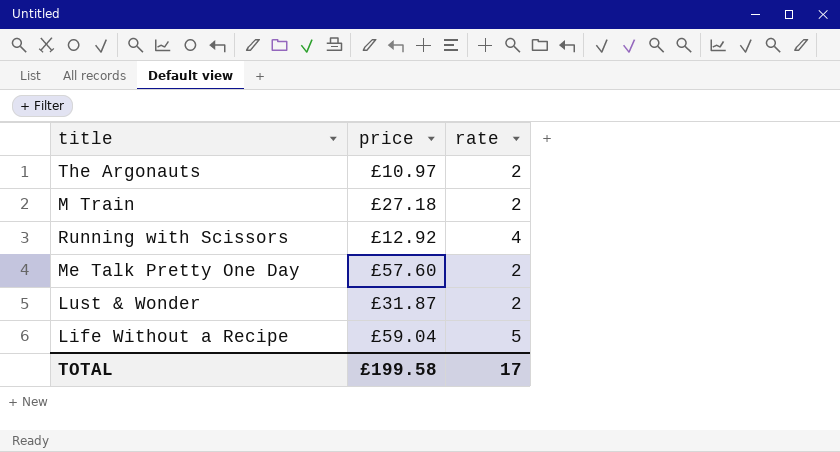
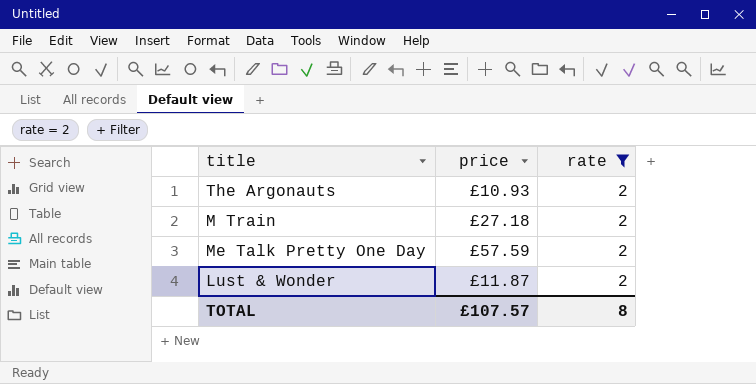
filter: none -> rate = 2
The Argonauts | price: £10.97 -> £10.93
Me Talk Pretty One Day | price: £57.60 -> £57.59
Lust & Wonder | price: £31.87 -> £11.87
TOTAL | price: £199.58 -> £107.57
TOTAL | rate: 17 -> 8

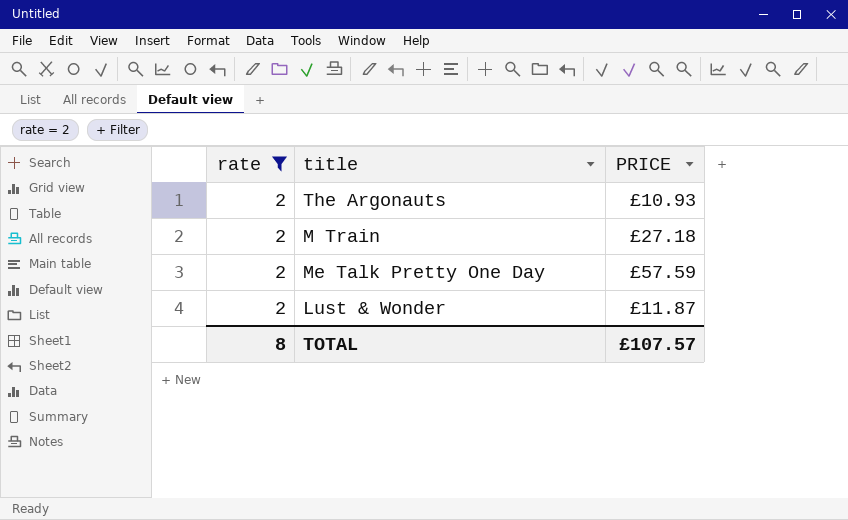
column rate | position: 3 -> 1
column name: price -> PRICE

